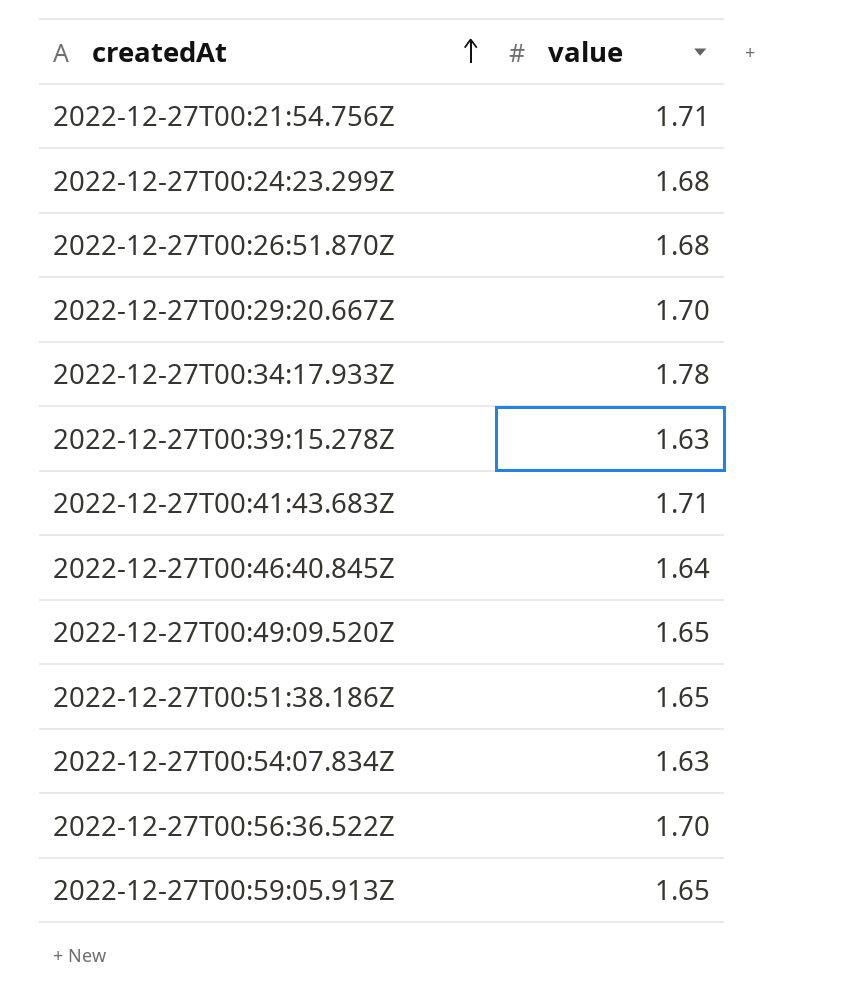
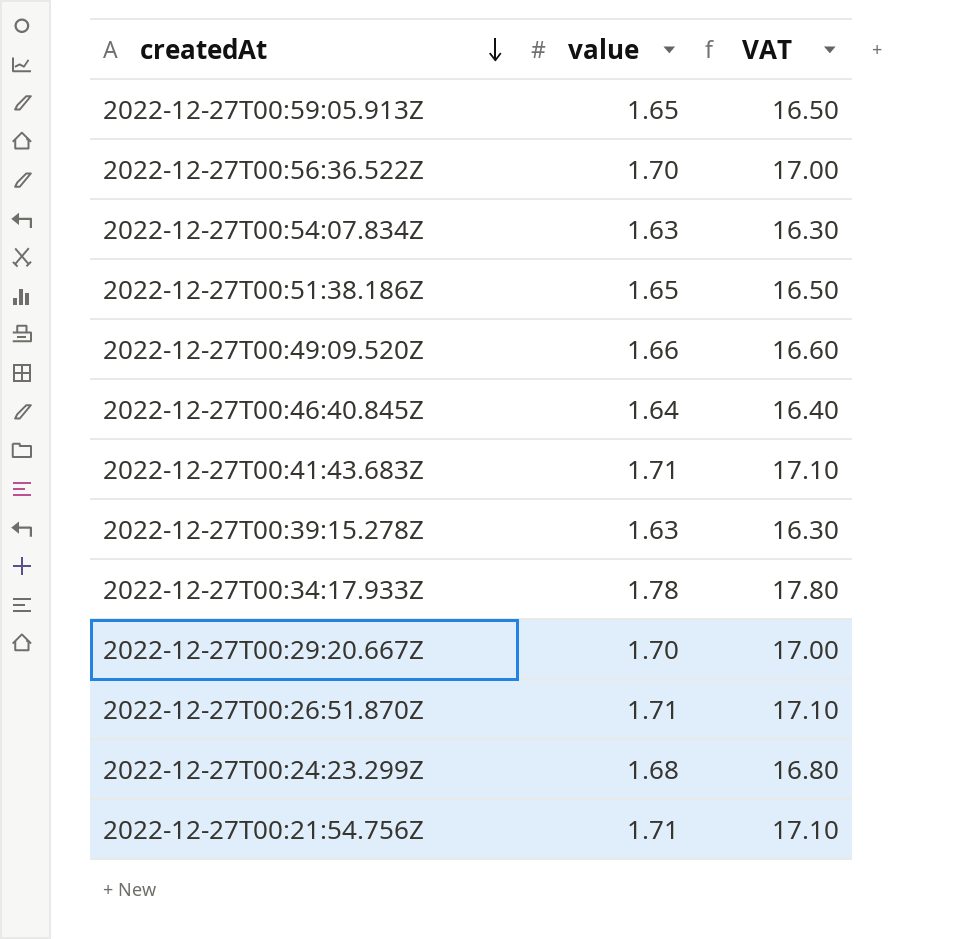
row order: createdAt ascending -> createdAt descending
column VAT | formula: none -> [value] * 10
2022-12-27T00:49:09.520Z | value: 1.65 -> 1.66
2022-12-27T00:26:51.870Z | value: 1.68 -> 1.71

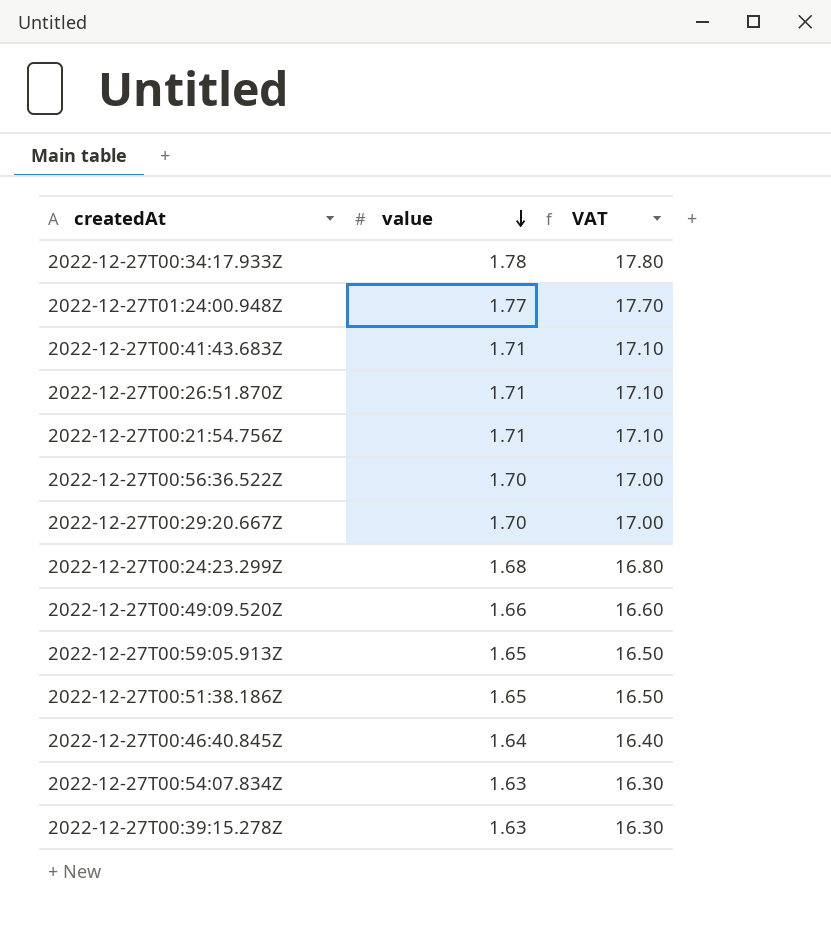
row order: createdAt descending -> value descending
row 2022-12-27T01:24:00.948Z: none -> 1.77 | 17.70

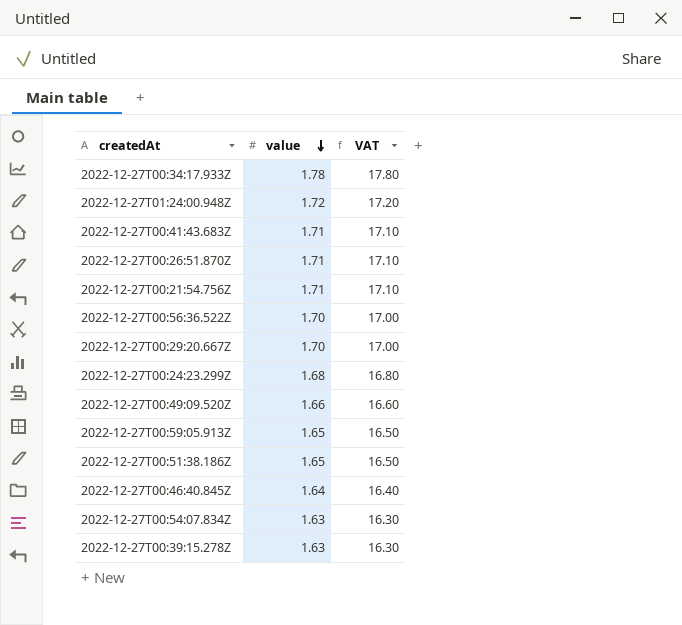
2022-12-27T01:24:00.948Z | value: 1.77 -> 1.72
2022-12-27T01:24:00.948Z | VAT: 17.70 -> 17.20

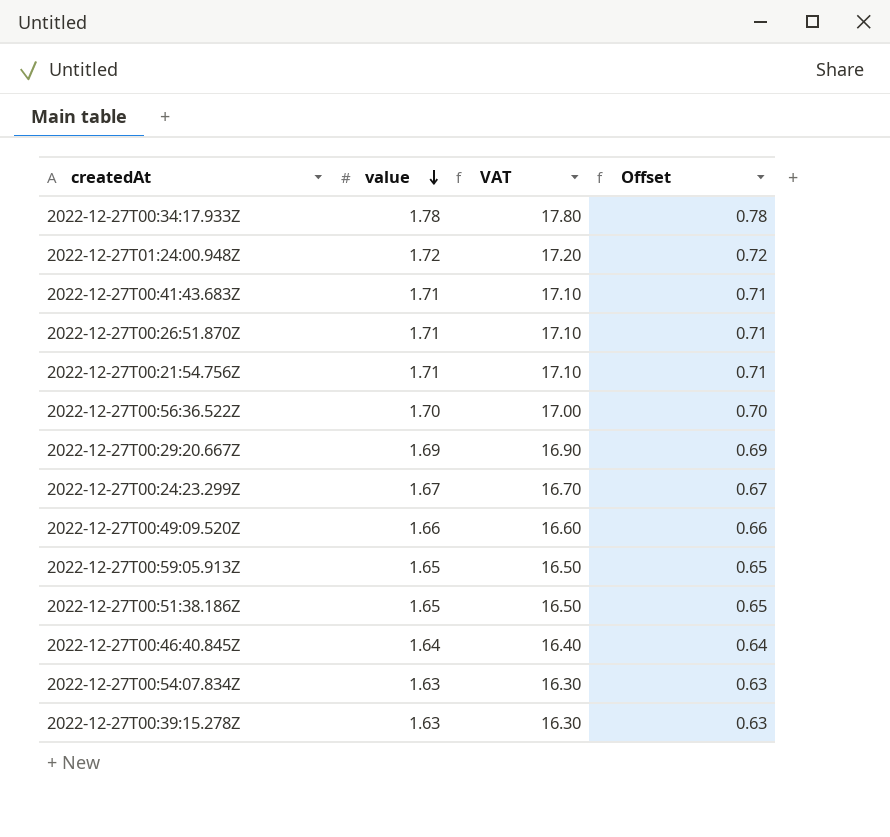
column Offset | formula: none -> [value] - 1
2022-12-27T00:29:20.667Z | value: 1.70 -> 1.69
2022-12-27T00:29:20.667Z | VAT: 17.00 -> 16.90
2022-12-27T00:24:23.299Z | value: 1.68 -> 1.67
2022-12-27T00:24:23.299Z | VAT: 16.80 -> 16.70

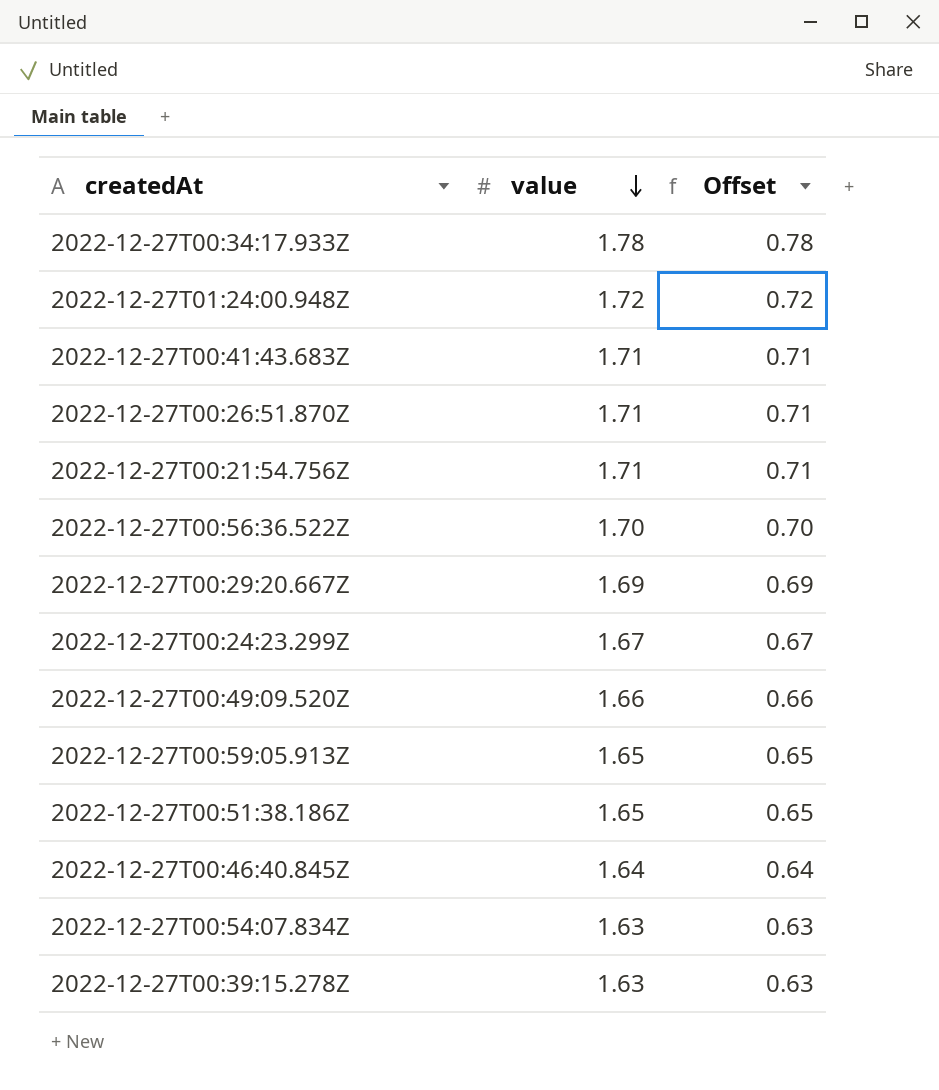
column VAT | formula: [value] * 10 -> none

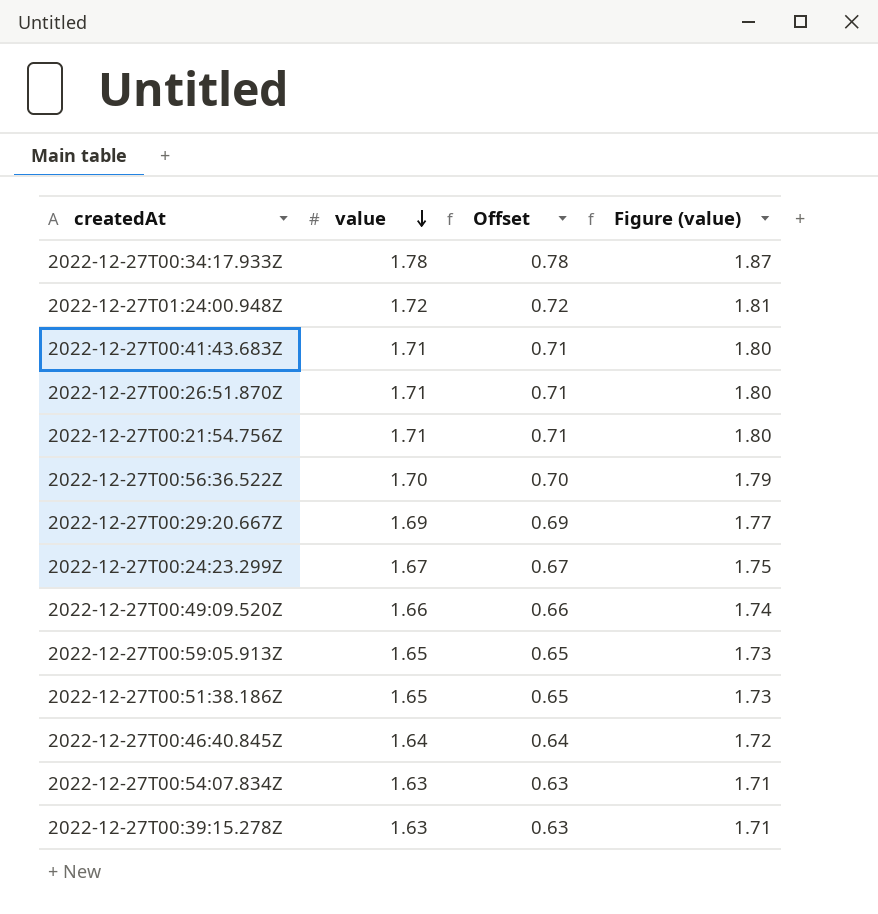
column Figure (value) | formula: none -> [value] * 1.05

